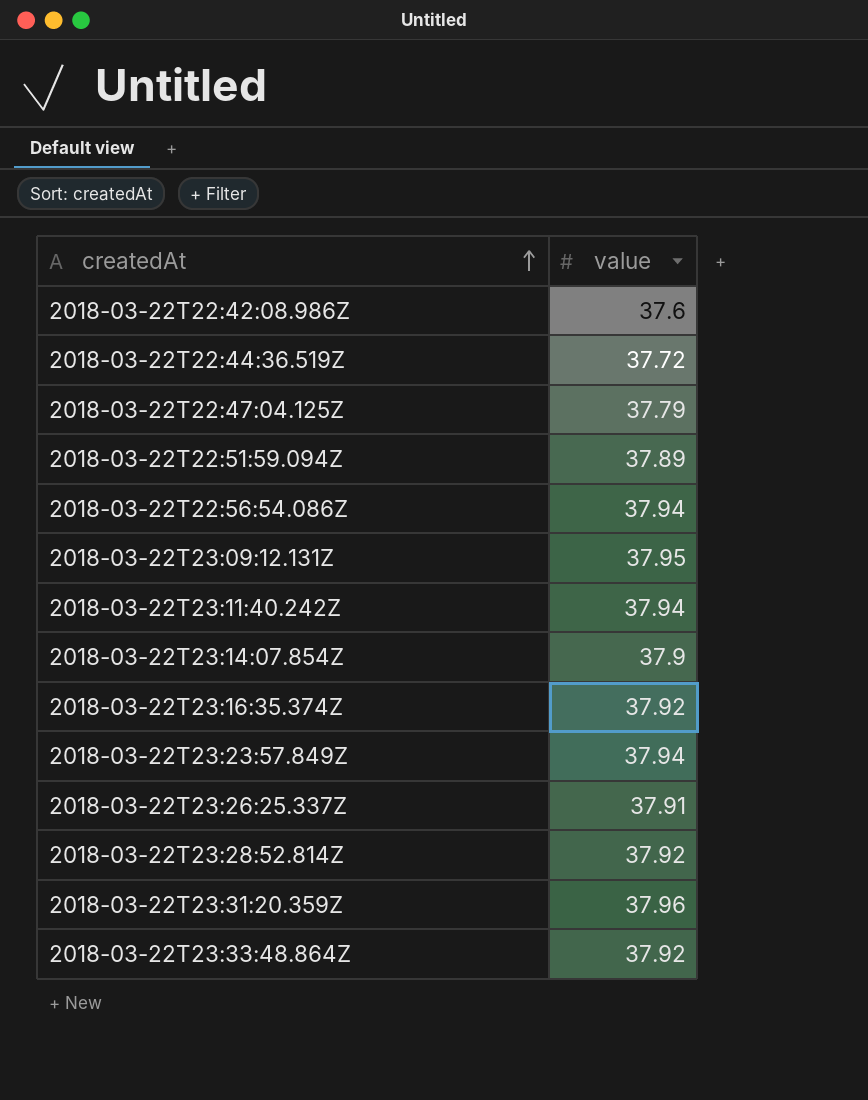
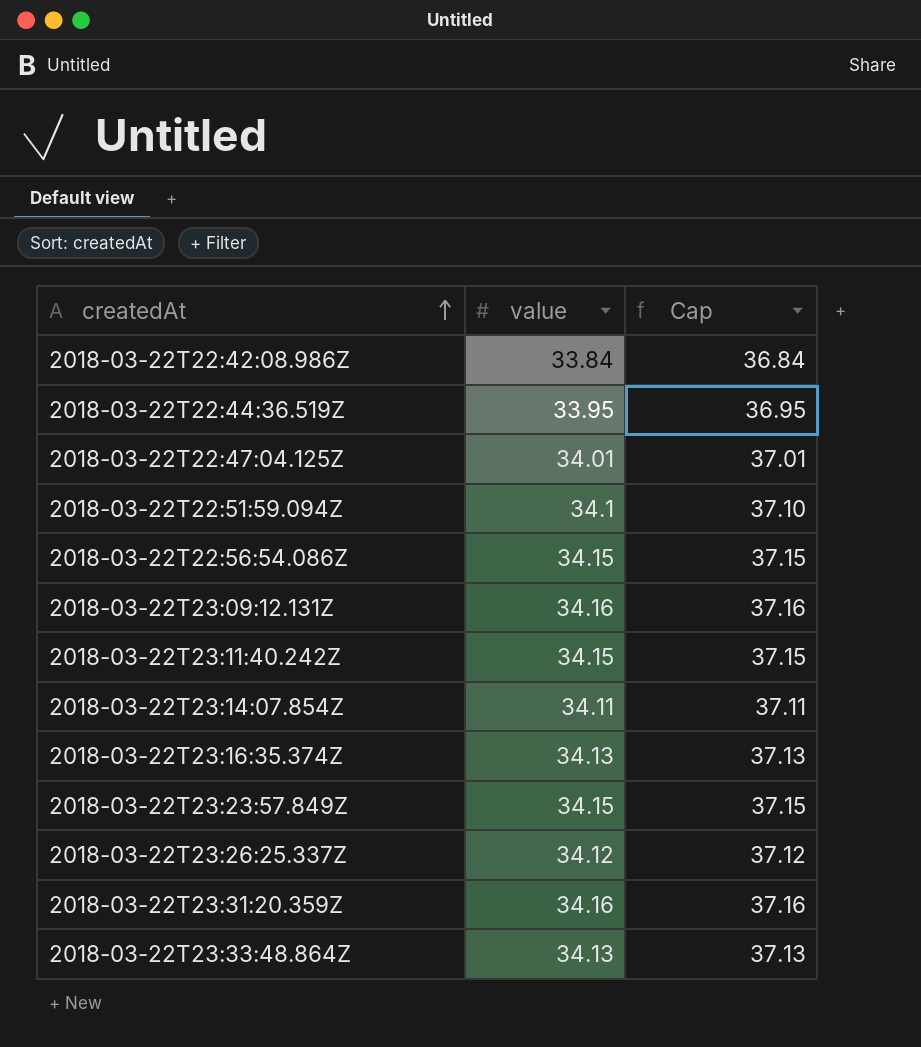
column Cap | formula: none -> [value] + 3
row 2018-03-22T23:28:52.814Z: 37.92 -> none
2018-03-22T22:42:08.986Z | value: 37.6 -> 33.84
2018-03-22T22:44:36.519Z | value: 37.72 -> 33.95
2018-03-22T22:47:04.125Z | value: 37.79 -> 34.01
2018-03-22T22:51:59.094Z | value: 37.89 -> 34.1
2018-03-22T22:56:54.086Z | value: 37.94 -> 34.15
2018-03-22T23:09:12.131Z | value: 37.95 -> 34.16
2018-03-22T23:11:40.242Z | value: 37.94 -> 34.15
2018-03-22T23:14:07.854Z | value: 37.9 -> 34.11
2018-03-22T23:16:35.374Z | value: 37.92 -> 34.13
2018-03-22T23:23:57.849Z | value: 37.94 -> 34.15
2018-03-22T23:26:25.337Z | value: 37.91 -> 34.12
2018-03-22T23:31:20.359Z | value: 37.96 -> 34.16
2018-03-22T23:33:48.864Z | value: 37.92 -> 34.13

